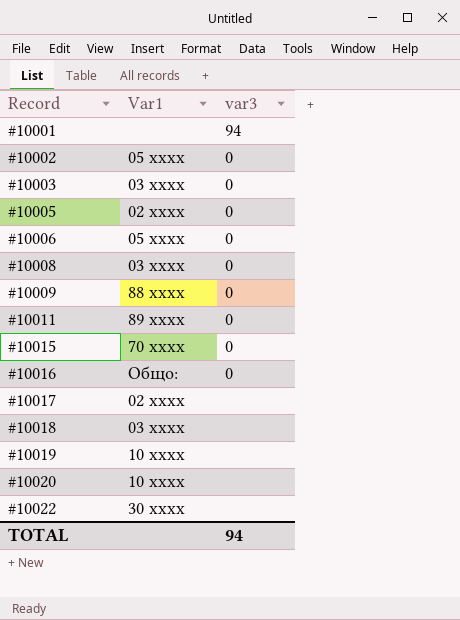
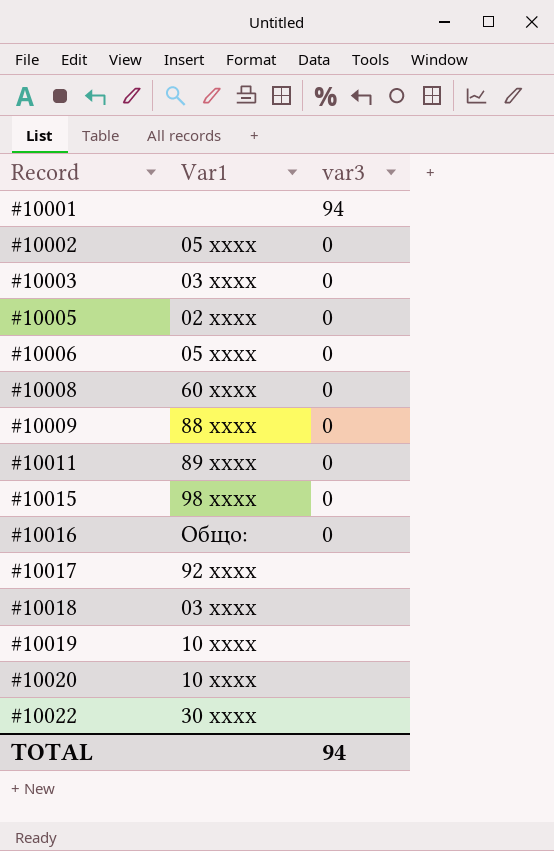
#10008 | Var1: 03 xxxx -> 60 xxxx
#10015 | Var1: 70 xxxx -> 98 xxxx
#10017 | Var1: 02 xxxx -> 92 xxxx

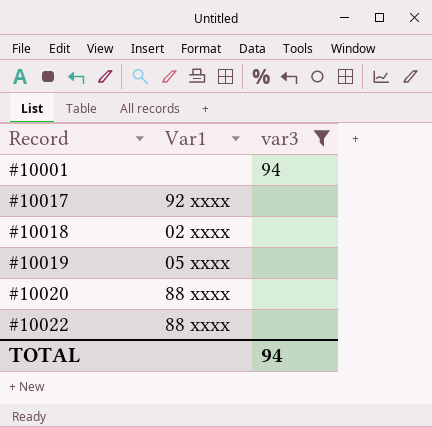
filter: none -> var3 != 0
#10018 | Var1: 03 xxxx -> 02 xxxx
#10019 | Var1: 10 xxxx -> 05 xxxx
#10020 | Var1: 10 xxxx -> 88 xxxx
#10022 | Var1: 30 xxxx -> 88 xxxx

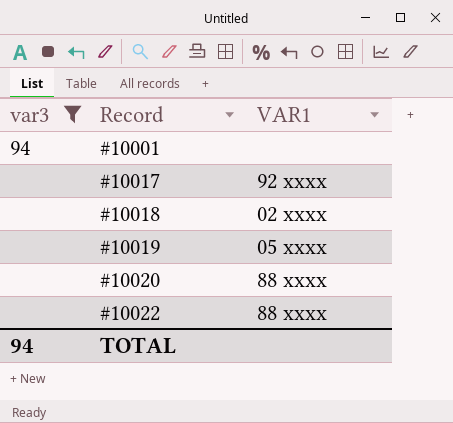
column var3 | position: 3 -> 1
column name: Var1 -> VAR1

